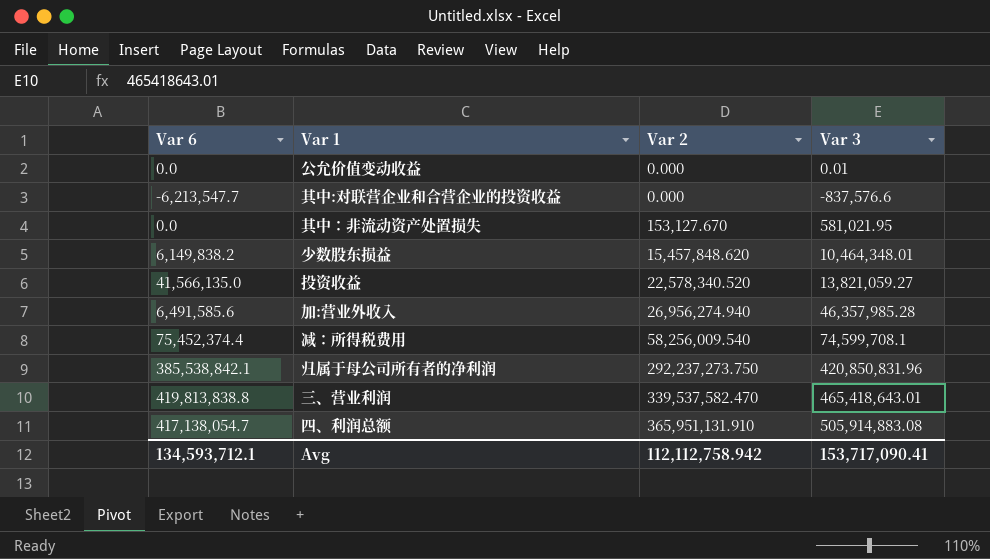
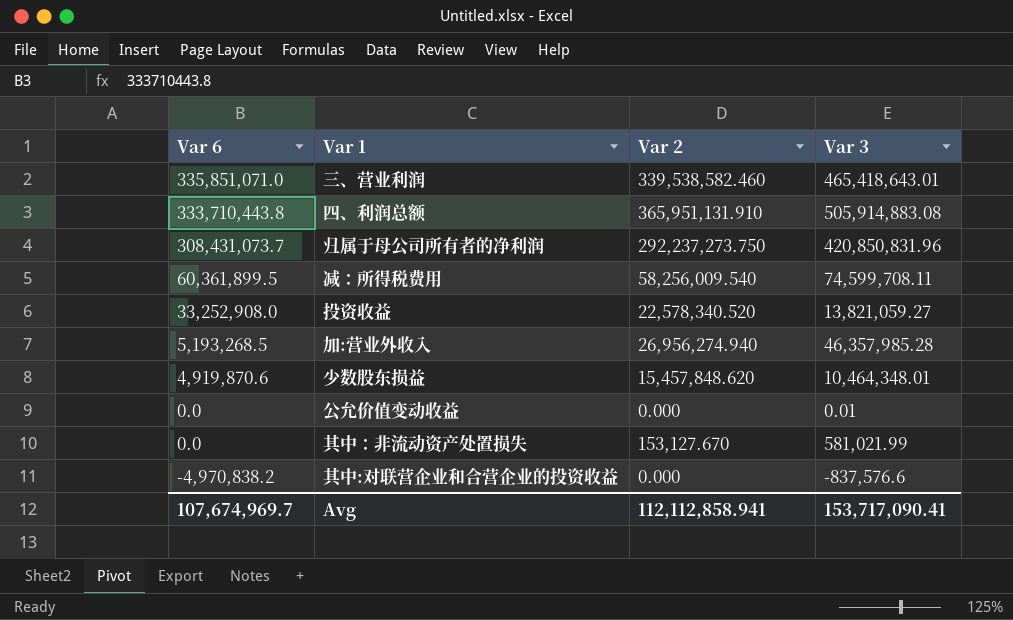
row order: Var 2 ascending -> Var 6 descending
三、营业利润 | Var 6: 419,813,838.8 -> 335,851,071.0
三、营业利润 | Var 2: 339,537,582.470 -> 339,538,582.460
四、利润总额 | Var 6: 417,138,054.7 -> 333,710,443.8
归属于母公司所有者的净利润 | Var 6: 385,538,842.1 -> 308,431,073.7
减：所得税费用 | Var 6: 75,452,374.4 -> 60,361,899.5
减：所得税费用 | Var 3: 74,599,708.1 -> 74,599,708.11
投资收益 | Var 6: 41,566,135.0 -> 33,252,908.0
加:营业外收入 | Var 6: 6,491,585.6 -> 5,193,268.5
少数股东损益 | Var 6: 6,149,838.2 -> 4,919,870.6
其中：非流动资产处置损失 | Var 3: 581,021.95 -> 581,021.99
其中:对联营企业和合营企业的投资收益 | Var 6: -6,213,547.7 -> -4,970,838.2
Avg | Var 6: 134,593,712.1 -> 107,674,969.7
Avg | Var 2: 112,112,758.942 -> 112,112,858.941

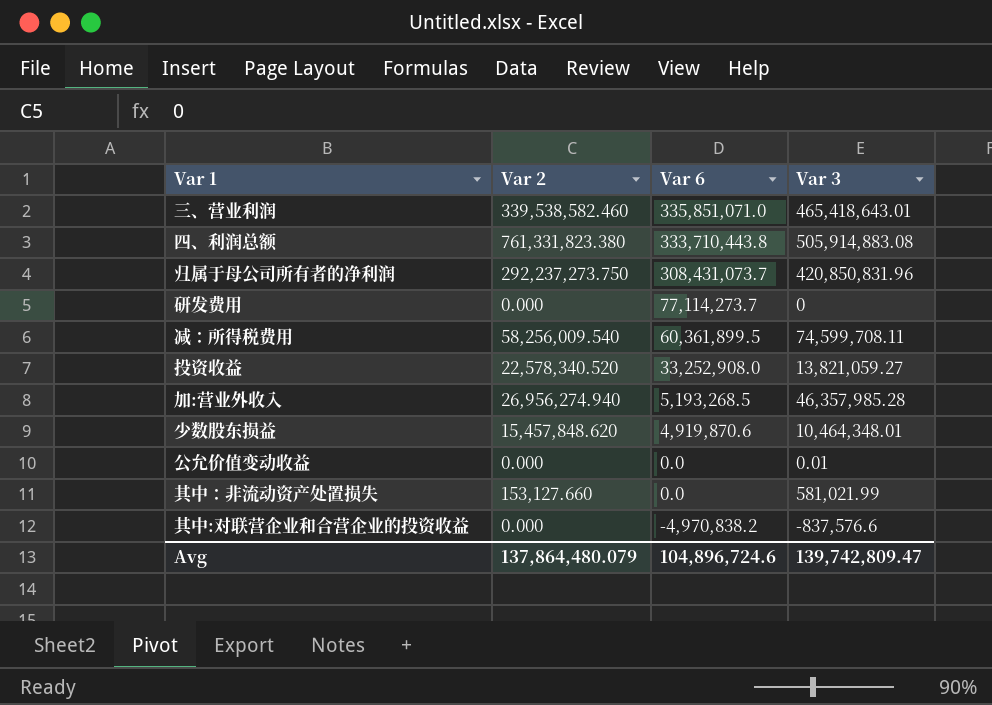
column Var 6 | position: 1 -> 3
四、利润总额 | Var 2: 365,951,131.910 -> 761,331,823.380
row 研发费用: none -> 0.000 | 77,114,273.7 | 0
其中：非流动资产处置损失 | Var 2: 153,127.670 -> 153,127.660
Avg | Var 2: 112,112,858.941 -> 137,864,480.079
Avg | Var 6: 107,674,969.7 -> 104,896,724.6
Avg | Var 3: 153,717,090.41 -> 139,742,809.47

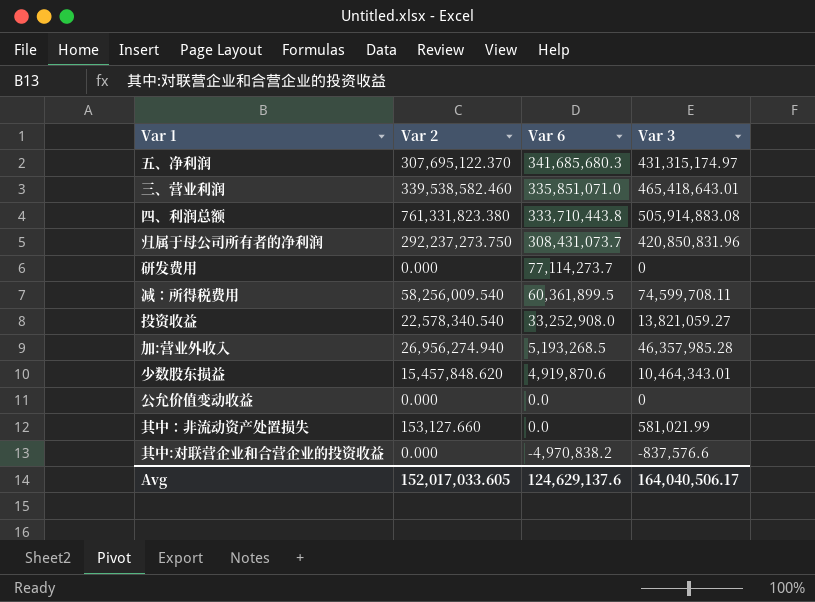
row 五、净利润: none -> 307,695,122.370 | 341,685,680.3 | 431,315,174.97
投资收益 | Var 2: 22,578,340.520 -> 22,578,340.540
少数股东损益 | Var 3: 10,464,348.01 -> 10,464,343.01
公允价值变动收益 | Var 3: 0.01 -> 0
Avg | Var 2: 137,864,480.079 -> 152,017,033.605
Avg | Var 6: 104,896,724.6 -> 124,629,137.6
Avg | Var 3: 139,742,809.47 -> 164,040,506.17

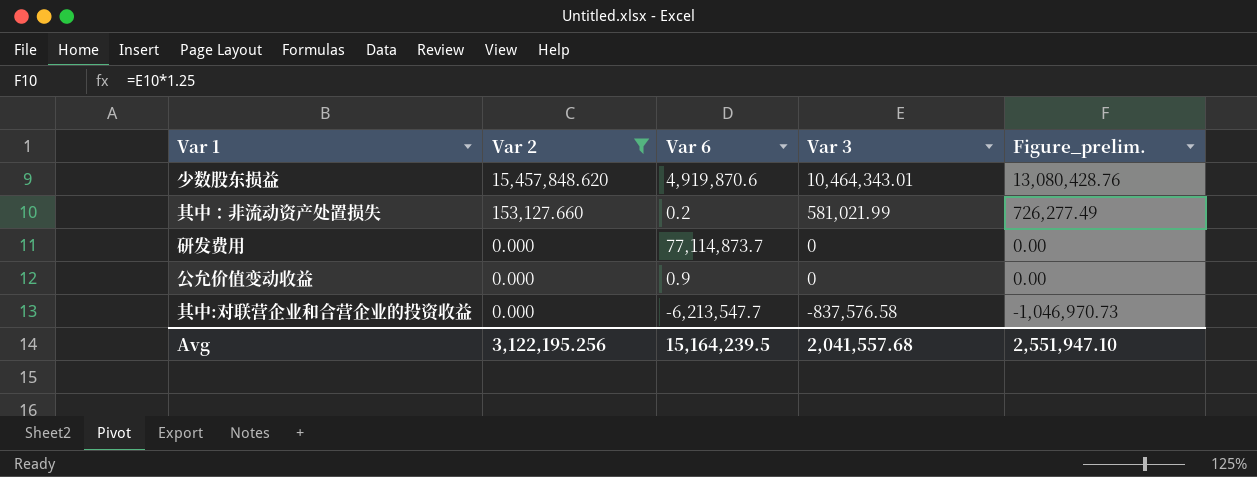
filter: none -> Var 2 <= 15,457,848.620
row order: Var 6 descending -> Var 2 descending
column Figure_prelim. | formula: none -> [Var 3] * 1.25
其中：非流动资产处置损失 | Var 6: 0.0 -> 0.2
研发费用 | Var 6: 77,114,273.7 -> 77,114,873.7
公允价值变动收益 | Var 6: 0.0 -> 0.9
其中:对联营企业和合营企业的投资收益 | Var 6: -4,970,838.2 -> -6,213,547.7
其中:对联营企业和合营企业的投资收益 | Var 3: -837,576.6 -> -837,576.58
Avg | Var 2: 152,017,033.605 -> 3,122,195.256
Avg | Var 6: 124,629,137.6 -> 15,164,239.5
Avg | Var 3: 164,040,506.17 -> 2,041,557.68

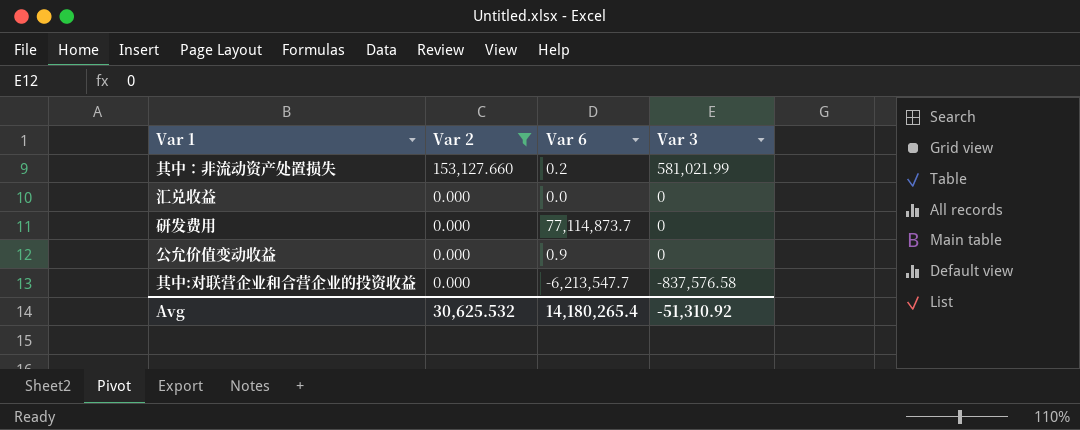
column Figure_prelim. | formula: [Var 3] * 1.25 -> none
row 少数股东损益: 15,457,848.620 | 4,919,870.6 | 10,464,343.01 | 13,080,428.76 -> none
row 汇兑收益: none -> 0.000 | 0.0 | 0
Avg | Var 2: 3,122,195.256 -> 30,625.532
Avg | Var 6: 15,164,239.5 -> 14,180,265.4
Avg | Var 3: 2,041,557.68 -> -51,310.92

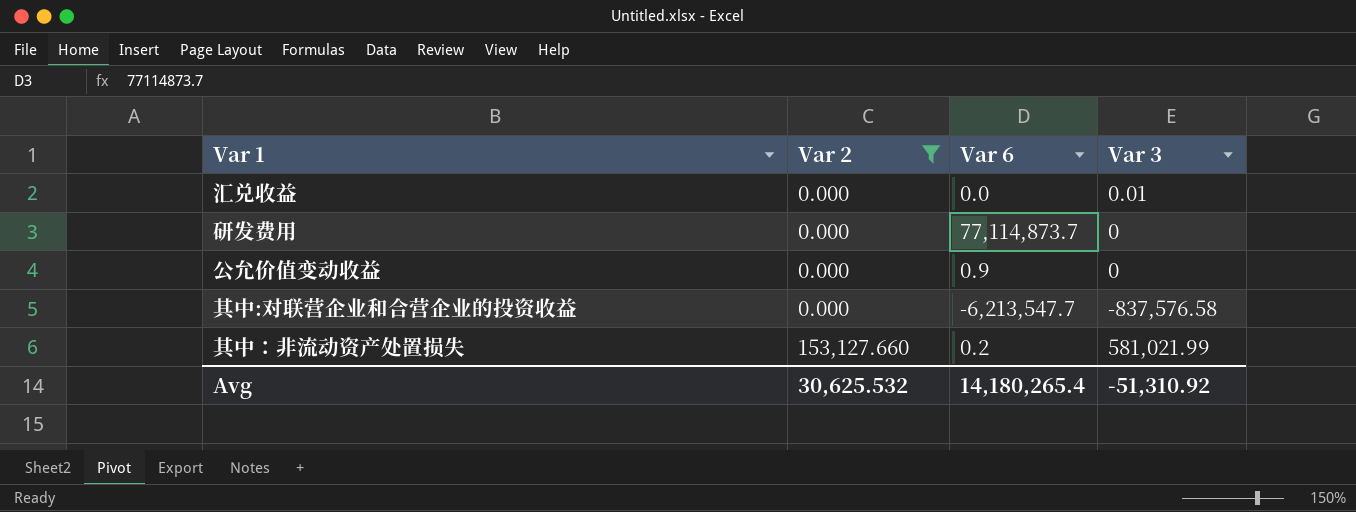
row order: Var 2 descending -> Var 2 ascending
汇兑收益 | Var 3: 0 -> 0.01

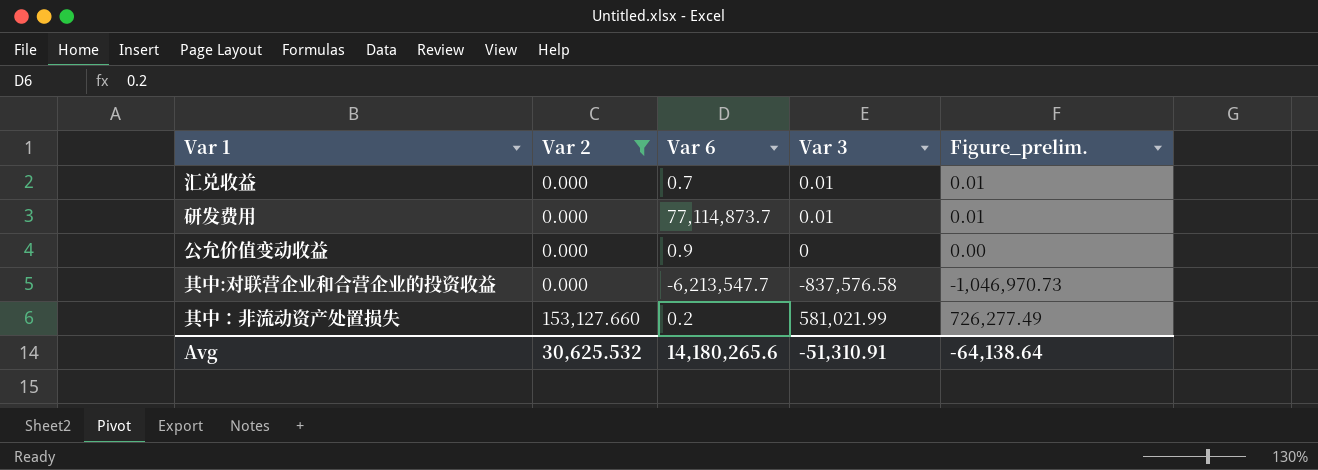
column Figure_prelim. | formula: none -> [Var 3] * 1.25
汇兑收益 | Var 6: 0.0 -> 0.7
研发费用 | Var 3: 0 -> 0.01
Avg | Var 6: 14,180,265.4 -> 14,180,265.6
Avg | Var 3: -51,310.92 -> -51,310.91

